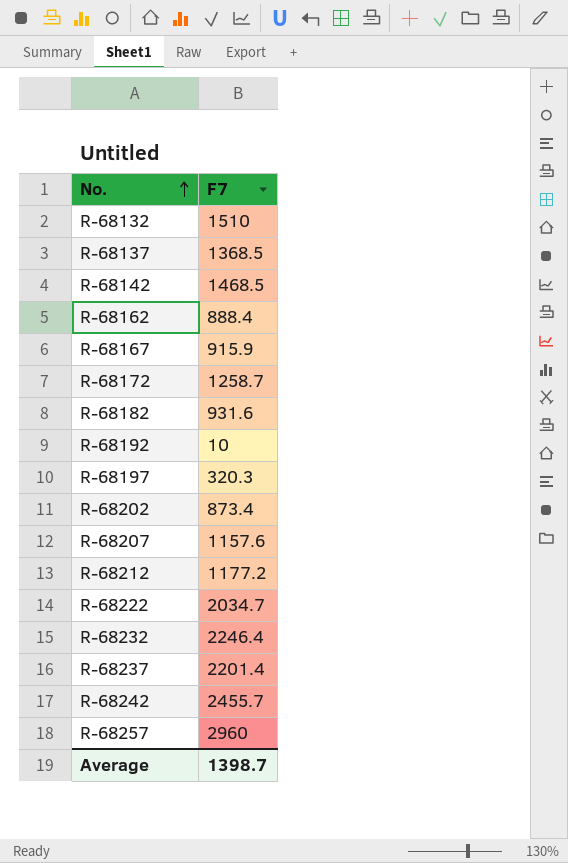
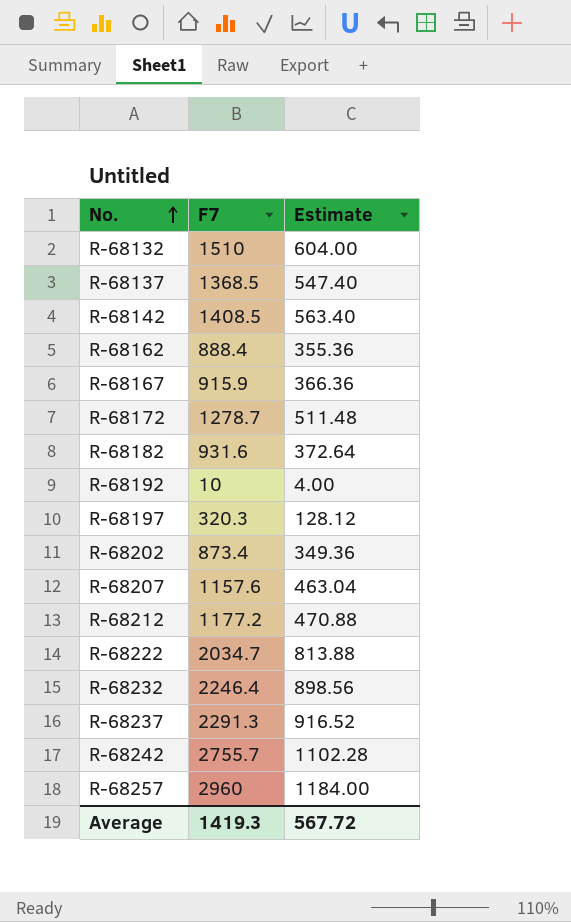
column Estimate | formula: none -> [F7] * 0.4
R-68142 | F7: 1468.5 -> 1408.5
R-68172 | F7: 1258.7 -> 1278.7
R-68237 | F7: 2201.4 -> 2291.3
R-68242 | F7: 2455.7 -> 2755.7
Average | F7: 1398.7 -> 1419.3

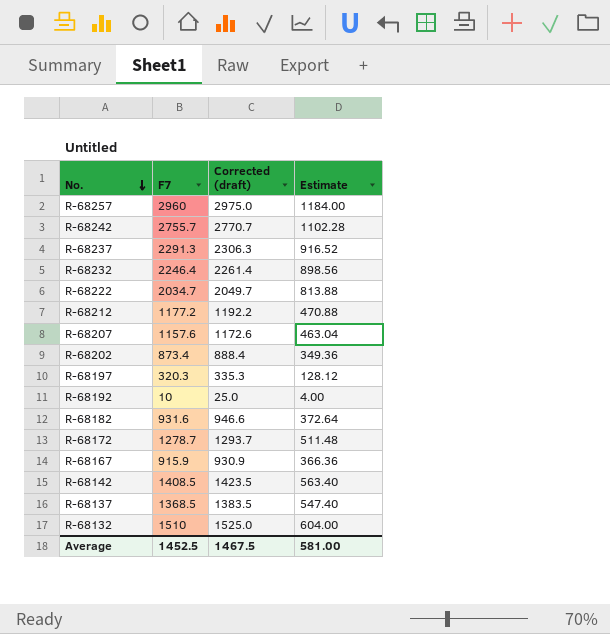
row order: No. ascending -> No. descending
column Corrected (draft) | formula: none -> [F7] + 15
row R-68162: 888.4 | 355.36 -> none
Average | F7: 1419.3 -> 1452.5
Average | Estimate: 567.72 -> 581.00

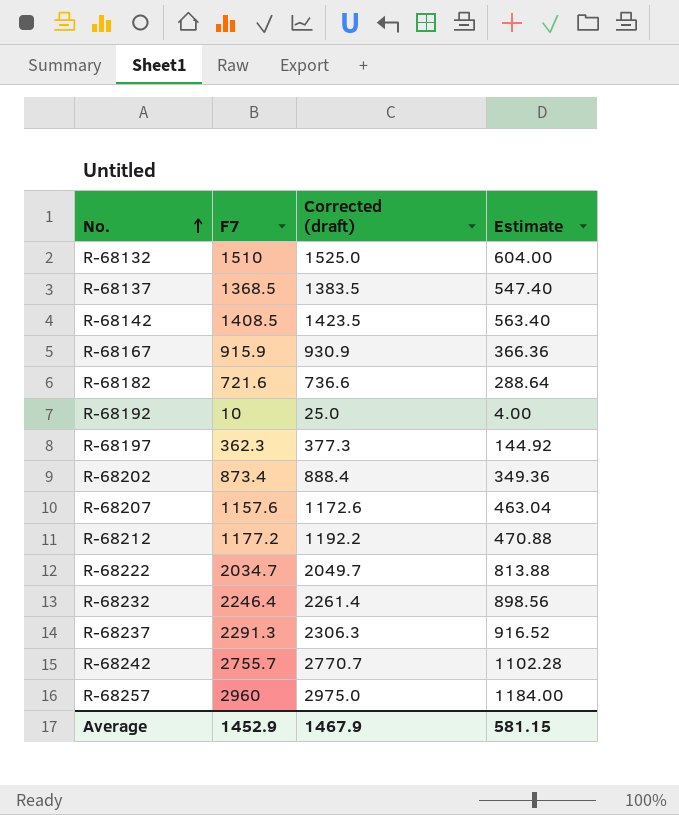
row order: No. descending -> No. ascending
row R-68172: 1278.7 | 1293.7 | 511.48 -> none
R-68182 | F7: 931.6 -> 721.6
R-68182 | Corrected (draft): 946.6 -> 736.6
R-68182 | Estimate: 372.64 -> 288.64
R-68197 | F7: 320.3 -> 362.3
R-68197 | Corrected (draft): 335.3 -> 377.3
R-68197 | Estimate: 128.12 -> 144.92
Average | F7: 1452.5 -> 1452.9
Average | Corrected (draft): 1467.5 -> 1467.9
Average | Estimate: 581.00 -> 581.15

